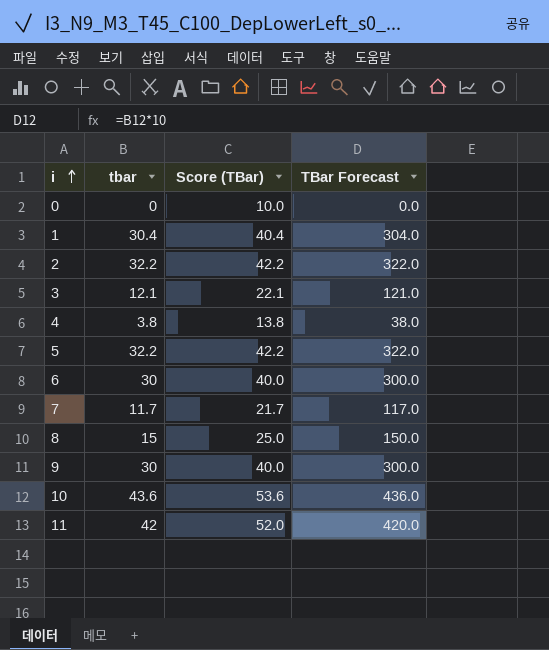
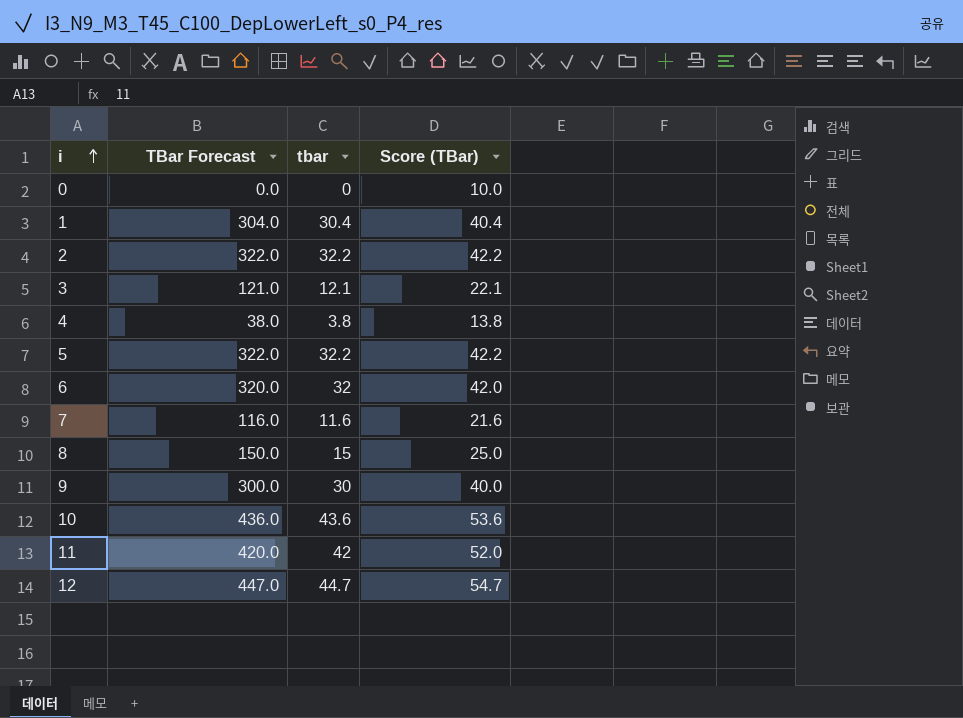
column TBar Forecast | position: 4 -> 2
6 | TBar Forecast: 300.0 -> 320.0
6 | tbar: 30 -> 32
6 | Score (TBar): 40.0 -> 42.0
7 | TBar Forecast: 117.0 -> 116.0
7 | tbar: 11.7 -> 11.6
7 | Score (TBar): 21.7 -> 21.6
row 12: none -> 447.0 | 44.7 | 54.7

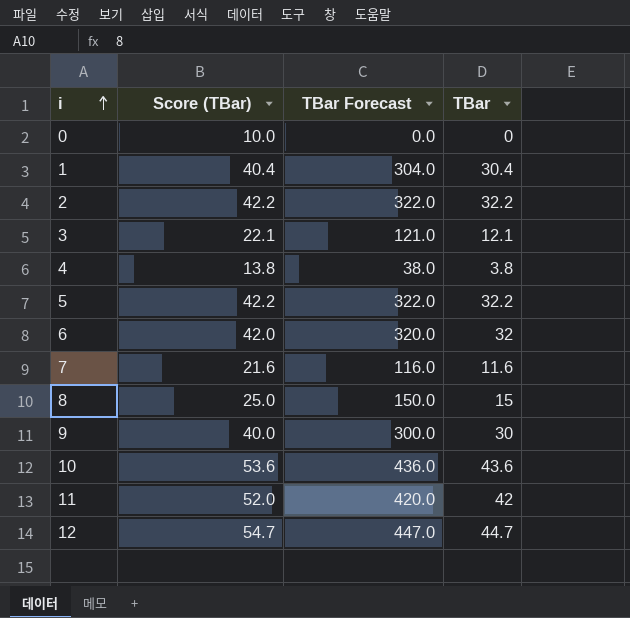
column Score (TBar) | position: 4 -> 2
column name: tbar -> TBar

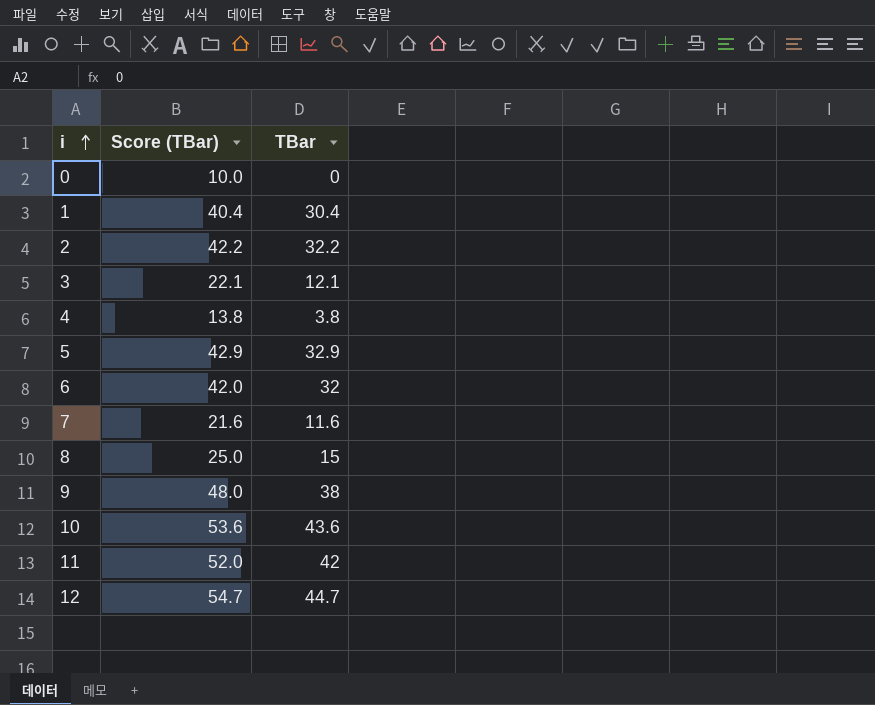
column TBar Forecast | formula: [TBar] * 10 -> none
5 | Score (TBar): 42.2 -> 42.9
5 | TBar: 32.2 -> 32.9
9 | Score (TBar): 40.0 -> 48.0
9 | TBar: 30 -> 38

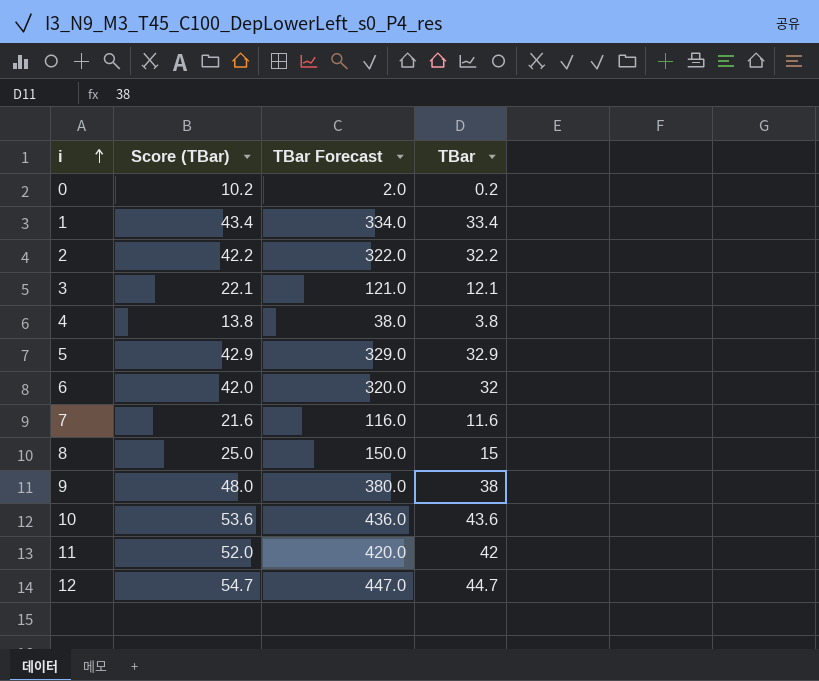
column TBar Forecast | formula: none -> [TBar] * 10
0 | Score (TBar): 10.0 -> 10.2
0 | TBar: 0 -> 0.2
1 | Score (TBar): 40.4 -> 43.4
1 | TBar: 30.4 -> 33.4

